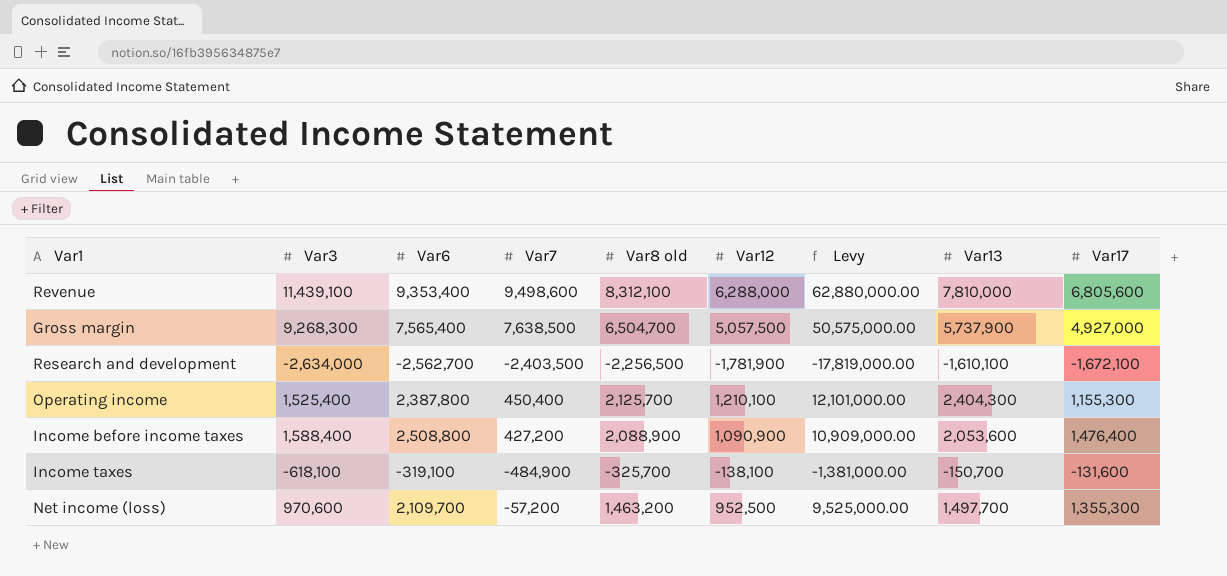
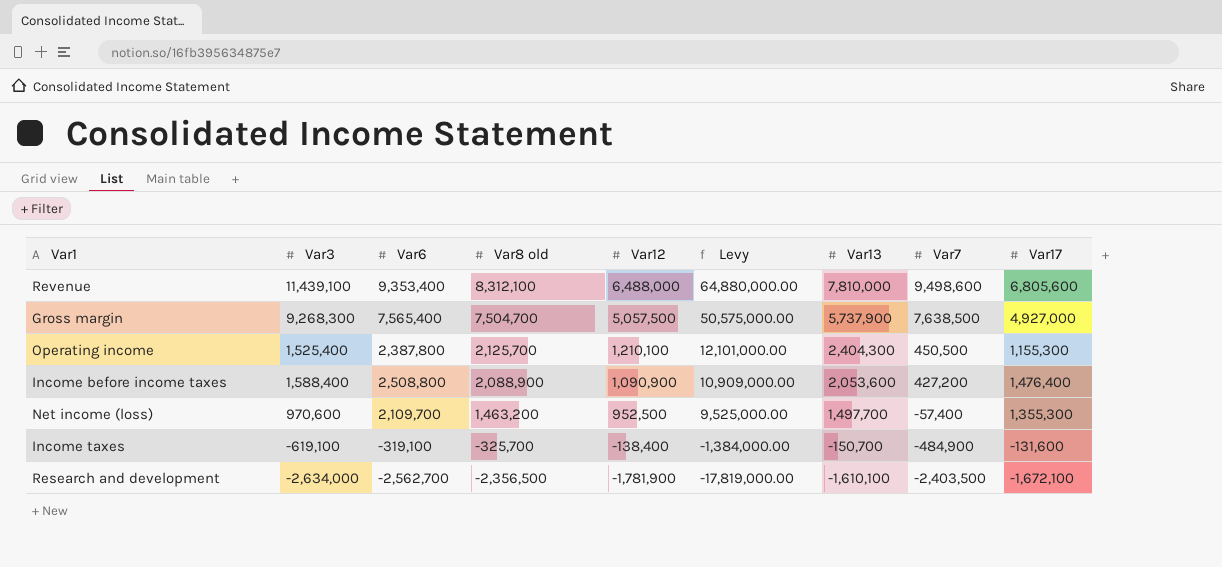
row order: none -> Var8 old descending
column Var7 | position: 4 -> 8
Revenue | Var12: 6,288,000 -> 6,488,000
Revenue | Levy: 62,880,000.00 -> 64,880,000.00
Gross margin | Var8 old: 6,504,700 -> 7,504,700
Operating income | Var7: 450,400 -> 450,500
Net income (loss) | Var7: -57,200 -> -57,400
Income taxes | Var3: -618,100 -> -619,100
Income taxes | Var12: -138,100 -> -138,400
Income taxes | Levy: -1,381,000.00 -> -1,384,000.00
Research and development | Var8 old: -2,256,500 -> -2,356,500

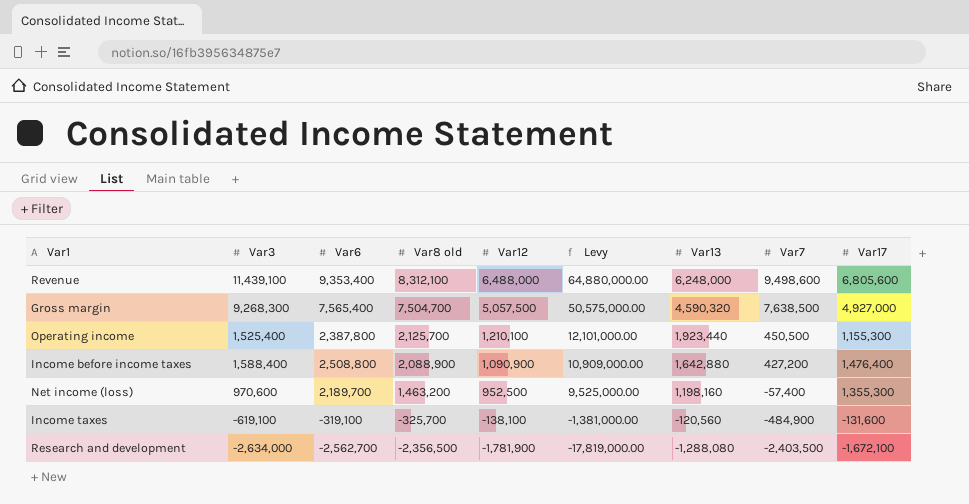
Revenue | Var13: 7,810,000 -> 6,248,000
Gross margin | Var13: 5,737,900 -> 4,590,320
Operating income | Var13: 2,404,300 -> 1,923,440
Income before income taxes | Var13: 2,053,600 -> 1,642,880
Net income (loss) | Var6: 2,109,700 -> 2,189,700
Net income (loss) | Var13: 1,497,700 -> 1,198,160
Income taxes | Var12: -138,400 -> -138,100
Income taxes | Levy: -1,384,000.00 -> -1,381,000.00
Income taxes | Var13: -150,700 -> -120,560
Research and development | Var13: -1,610,100 -> -1,288,080

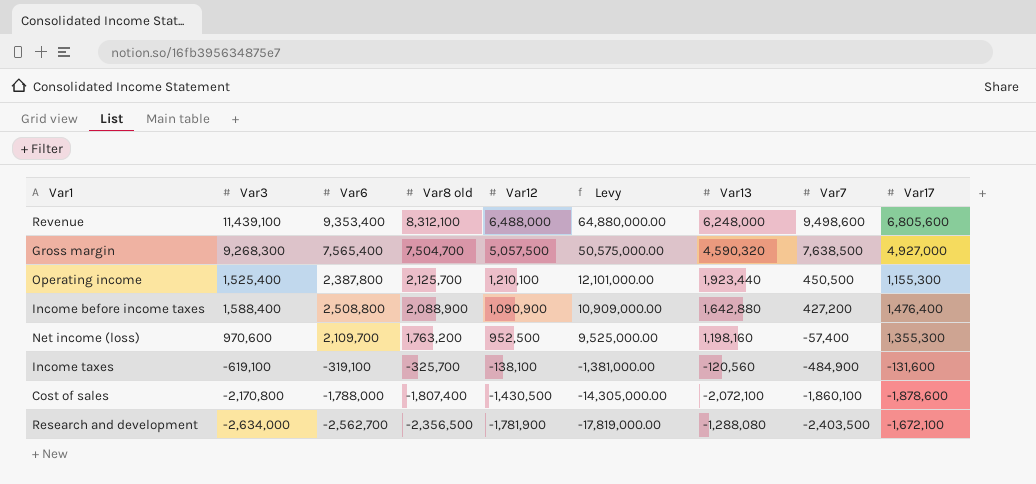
Net income (loss) | Var6: 2,189,700 -> 2,109,700
Net income (loss) | Var8 old: 1,463,200 -> 1,763,200
row Cost of sales: none -> -2,170,800 | -1,788,000 | -1,807,400 | -1,430,500 | -14,305,000.00 | -2,072,100 | -1,860,100 | -1,878,600

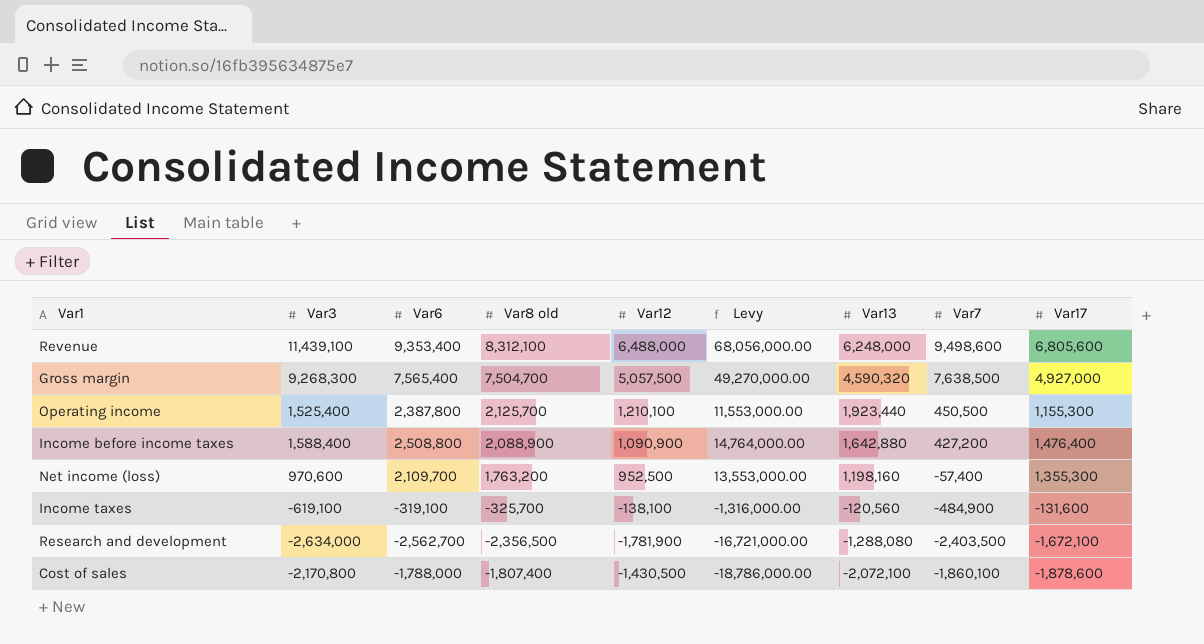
row order: Var8 old descending -> Var13 descending
column Levy | formula: [Var12] * 10 -> [Var17] * 10

